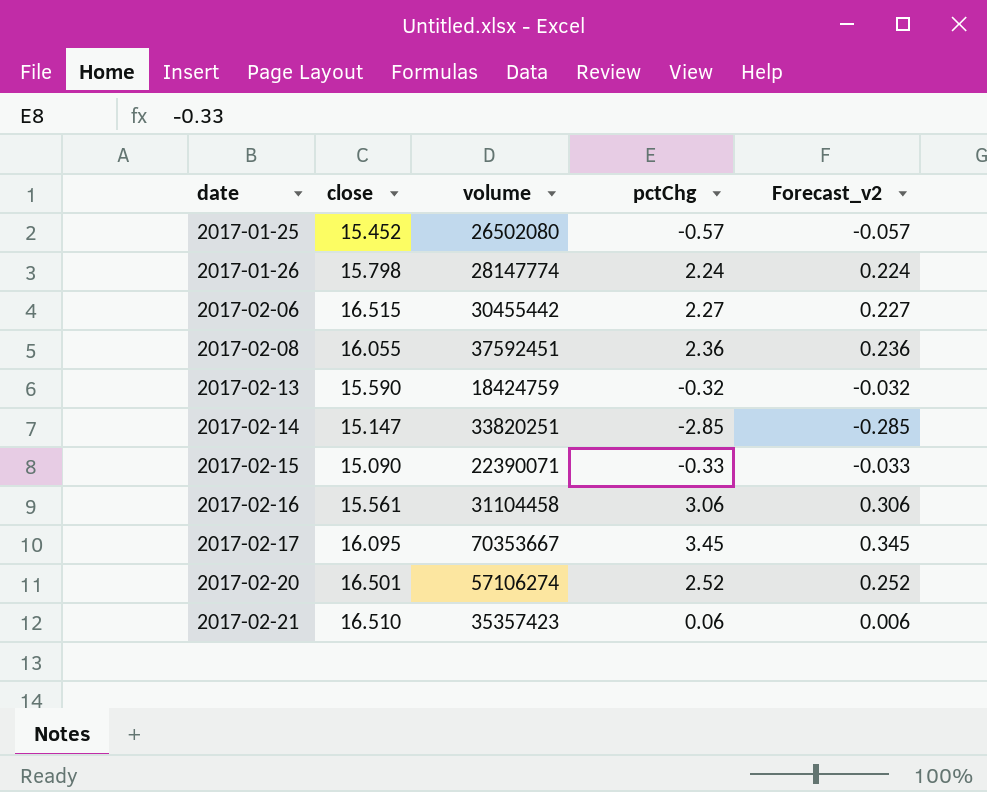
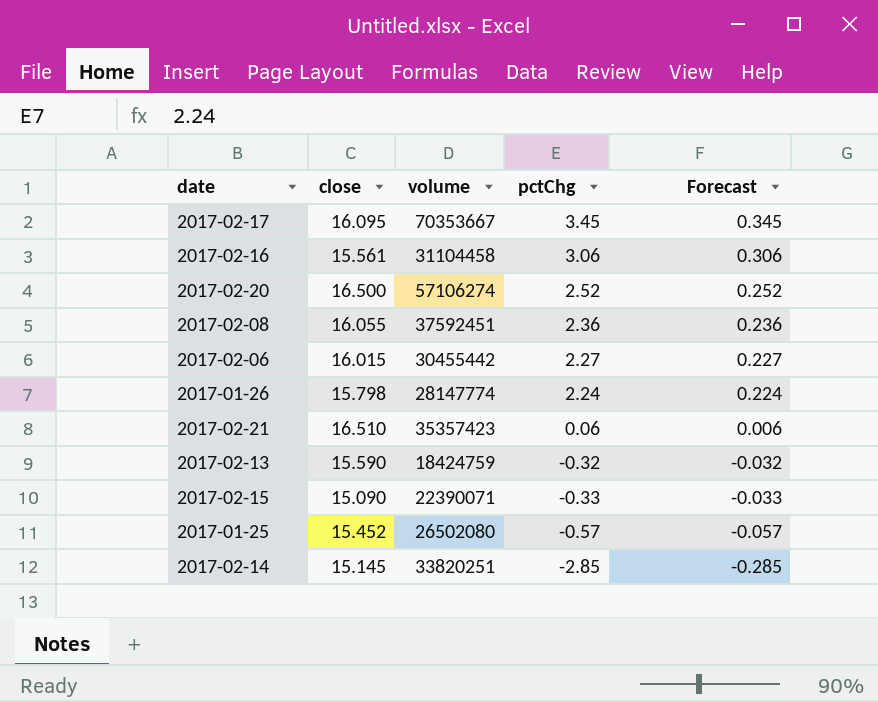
row order: date ascending -> pctChg descending
column name: Forecast_v2 -> Forecast
2017-02-20 | close: 16.501 -> 16.500
2017-02-06 | close: 16.515 -> 16.015
2017-02-14 | close: 15.147 -> 15.145

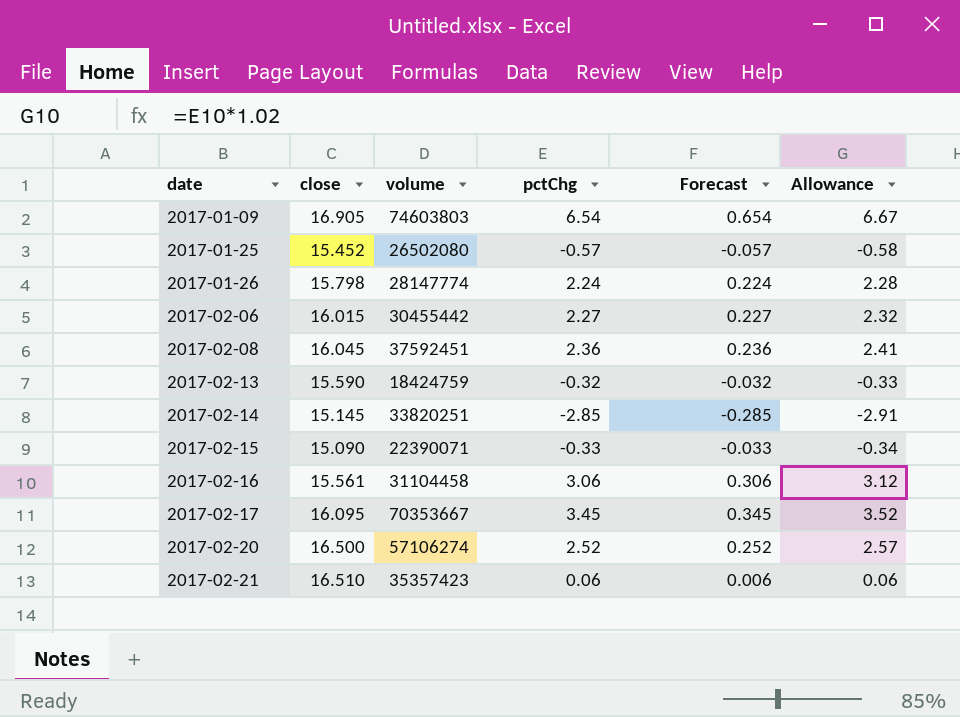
row order: pctChg descending -> date ascending
column Allowance | formula: none -> [pctChg] * 1.02
row 2017-01-09: none -> 16.905 | 74603803 | 6.54 | 0.654 | 6.67
2017-02-08 | close: 16.055 -> 16.045

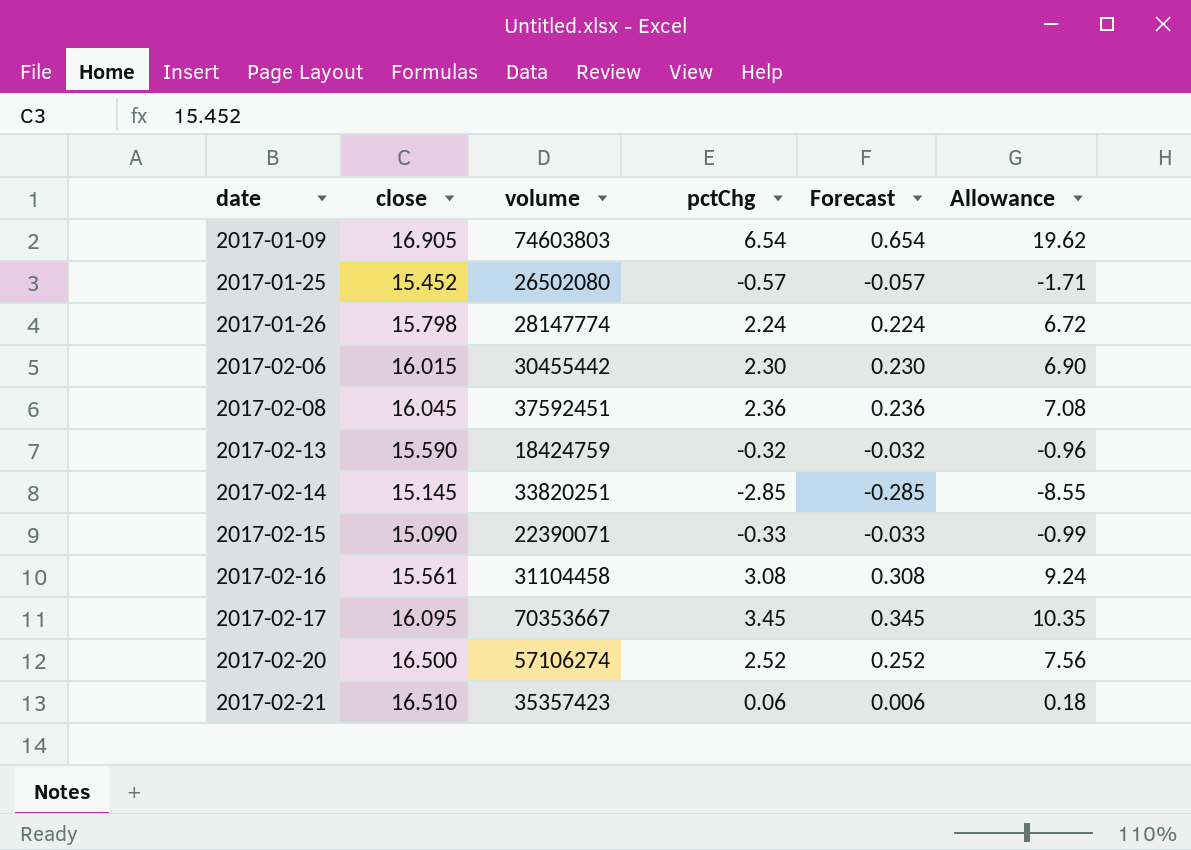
column Allowance | formula: [pctChg] * 1.02 -> [pctChg] * 3
2017-02-06 | pctChg: 2.27 -> 2.30
2017-02-06 | Forecast: 0.227 -> 0.230
2017-02-16 | pctChg: 3.06 -> 3.08
2017-02-16 | Forecast: 0.306 -> 0.308

